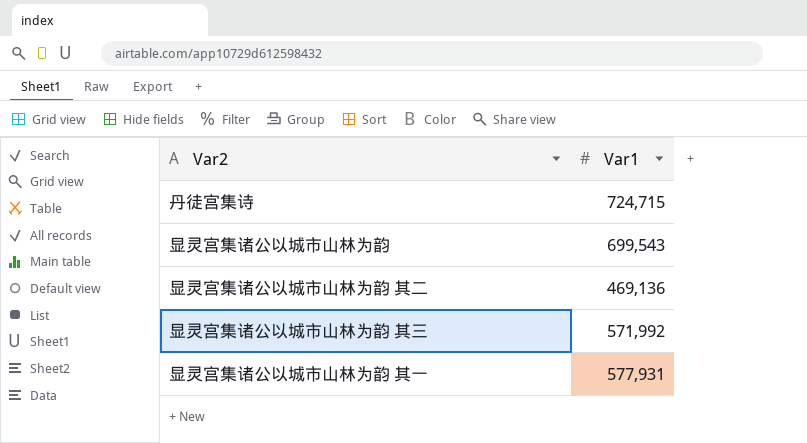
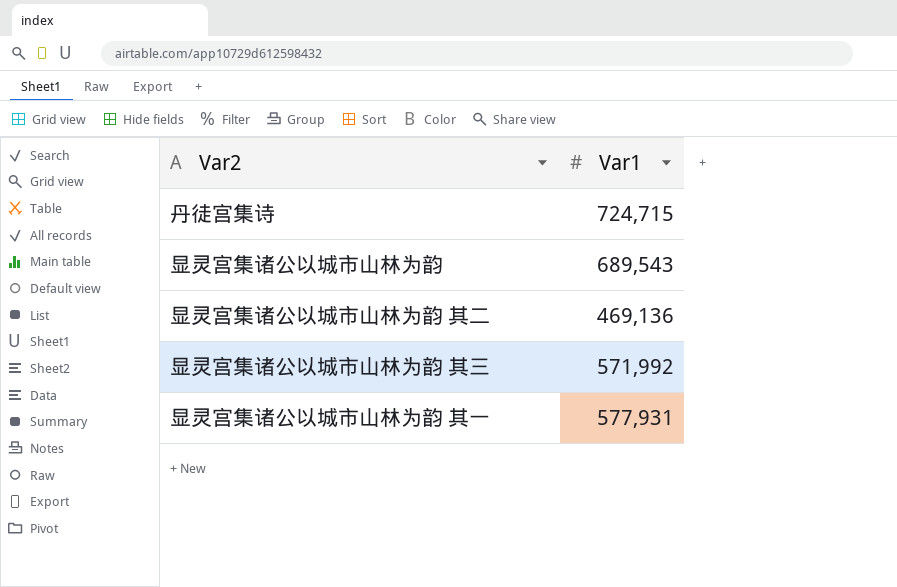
显灵宫集诸公以城市山林为韵 | Var1: 699,543 -> 689,543

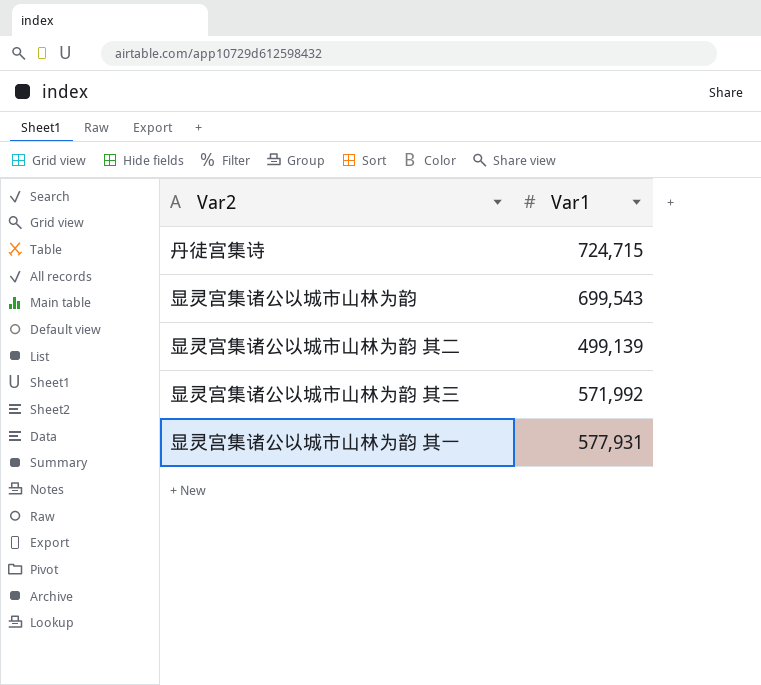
显灵宫集诸公以城市山林为韵 | Var1: 689,543 -> 699,543
显灵宫集诸公以城市山林为韵 其二 | Var1: 469,136 -> 499,139

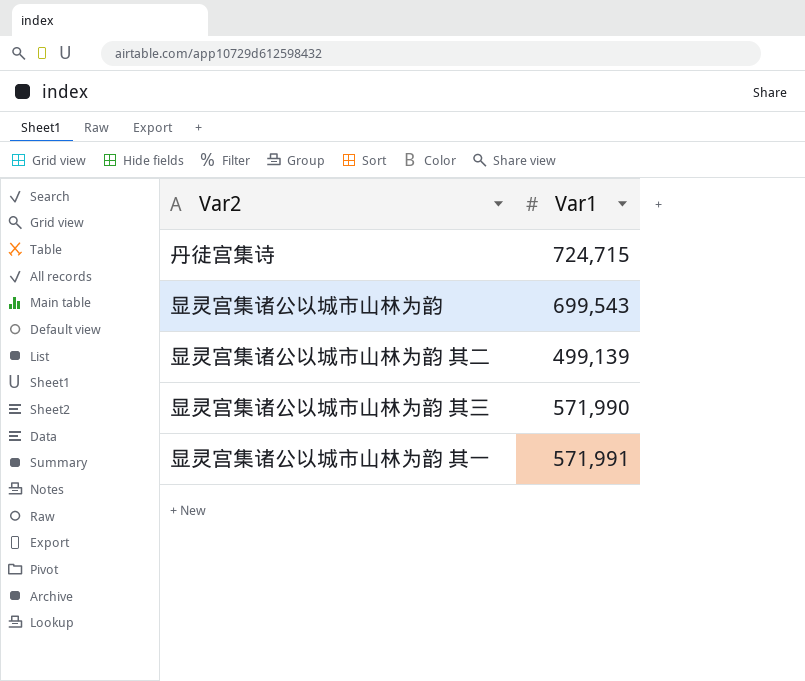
显灵宫集诸公以城市山林为韵 其三 | Var1: 571,992 -> 571,990
显灵宫集诸公以城市山林为韵 其一 | Var1: 577,931 -> 571,991

